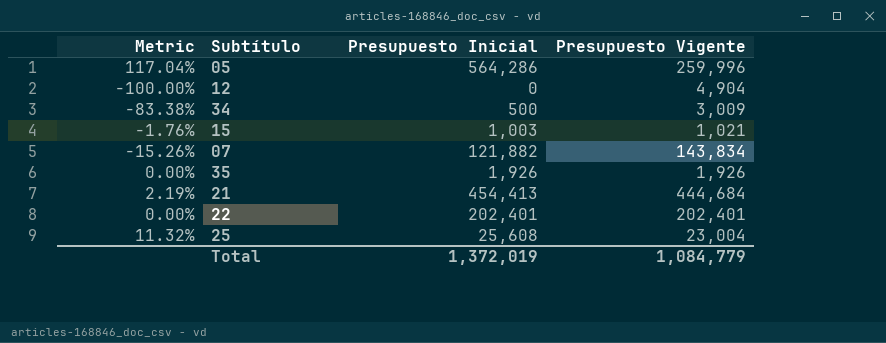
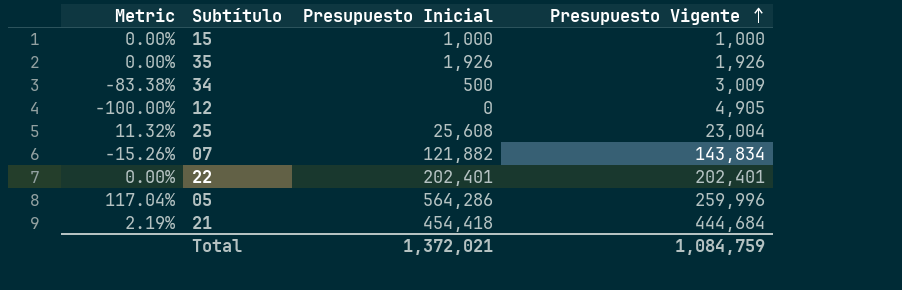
row order: none -> Presupuesto Vigente ascending
15 | Metric: -1.76% -> 0.00%
15 | Presupuesto Inicial: 1,003 -> 1,000
15 | Presupuesto Vigente: 1,021 -> 1,000
12 | Presupuesto Vigente: 4,904 -> 4,905
21 | Presupuesto Inicial: 454,413 -> 454,418
Total | Presupuesto Inicial: 1,372,019 -> 1,372,021
Total | Presupuesto Vigente: 1,084,779 -> 1,084,759

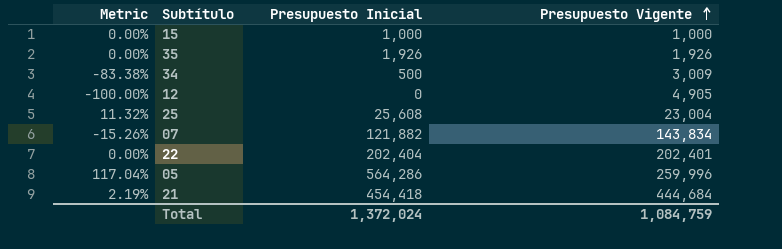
22 | Presupuesto Inicial: 202,401 -> 202,404
Total | Presupuesto Inicial: 1,372,021 -> 1,372,024

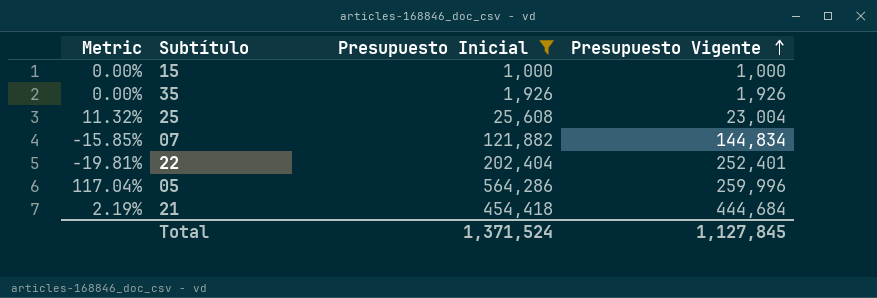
filter: none -> Presupuesto Inicial >= 1,000
07 | Metric: -15.26% -> -15.85%
07 | Presupuesto Vigente: 143,834 -> 144,834
22 | Metric: 0.00% -> -19.81%
22 | Presupuesto Vigente: 202,401 -> 252,401
Total | Presupuesto Inicial: 1,372,024 -> 1,371,524
Total | Presupuesto Vigente: 1,084,759 -> 1,127,845

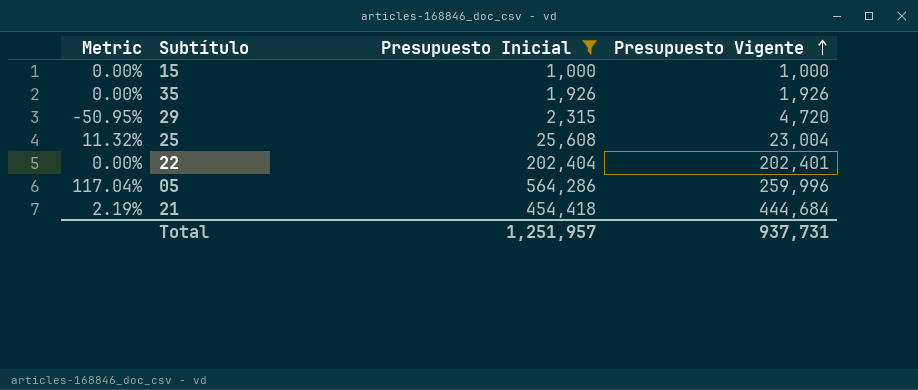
row 07: -15.85% | 121,882 | 144,834 -> none
row 29: none -> -50.95% | 2,315 | 4,720
22 | Metric: -19.81% -> 0.00%
22 | Presupuesto Vigente: 252,401 -> 202,401
Total | Presupuesto Inicial: 1,371,524 -> 1,251,957
Total | Presupuesto Vigente: 1,127,845 -> 937,731

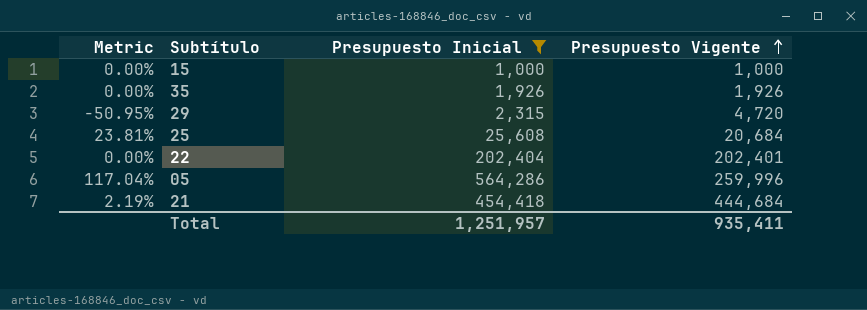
25 | Metric: 11.32% -> 23.81%
25 | Presupuesto Vigente: 23,004 -> 20,684
Total | Presupuesto Vigente: 937,731 -> 935,411

